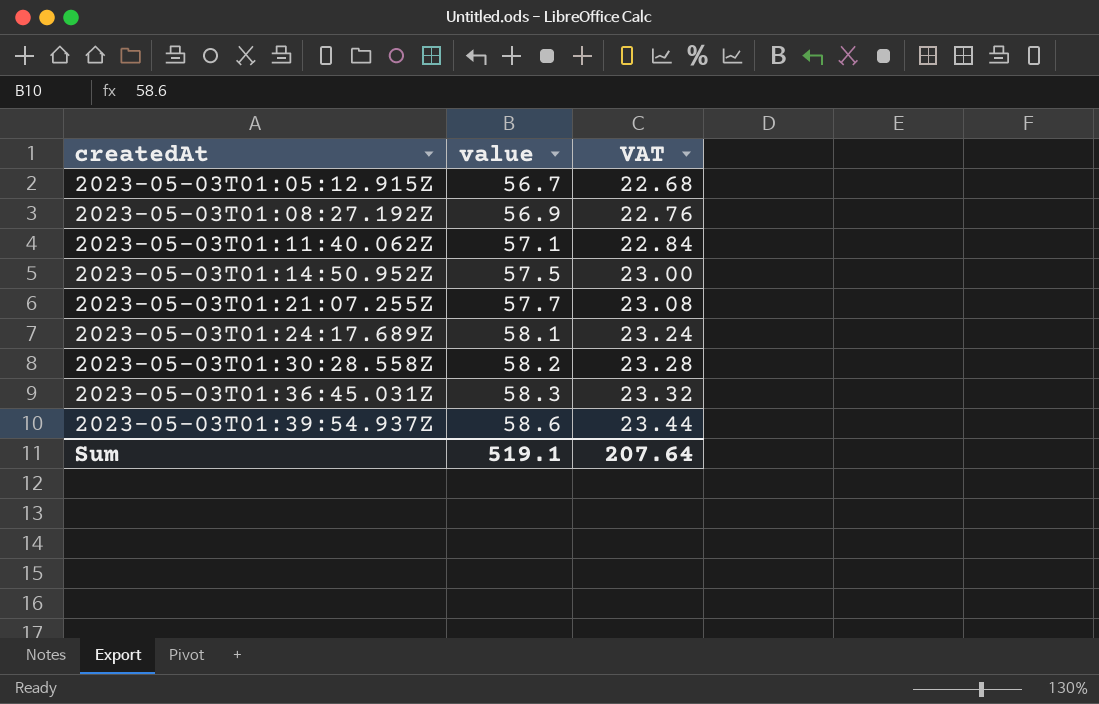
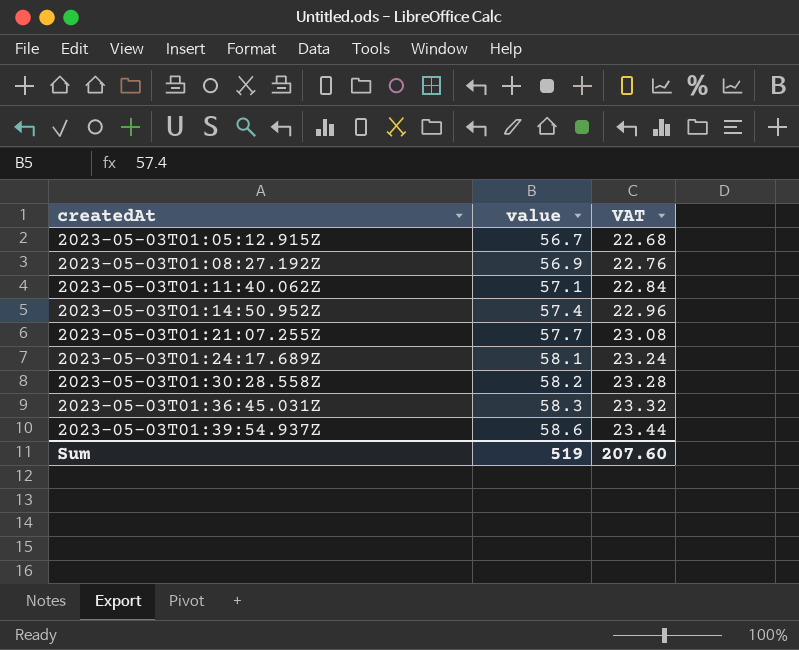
2023-05-03T01:14:50.952Z | value: 57.5 -> 57.4
2023-05-03T01:14:50.952Z | VAT: 23.00 -> 22.96
Sum | value: 519.1 -> 519
Sum | VAT: 207.64 -> 207.60

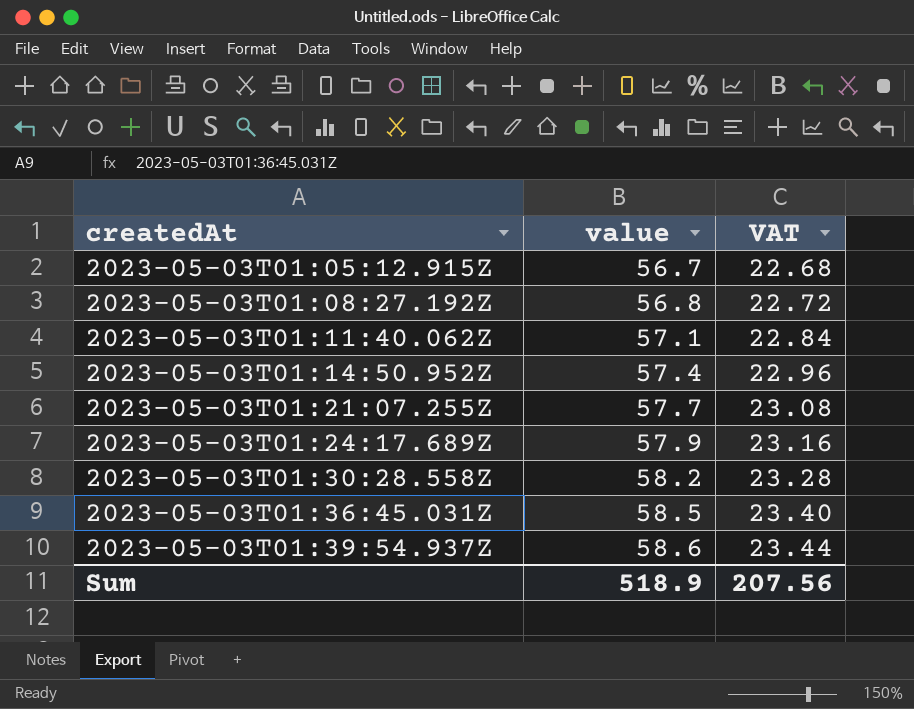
2023-05-03T01:08:27.192Z | value: 56.9 -> 56.8
2023-05-03T01:08:27.192Z | VAT: 22.76 -> 22.72
2023-05-03T01:24:17.689Z | value: 58.1 -> 57.9
2023-05-03T01:24:17.689Z | VAT: 23.24 -> 23.16
2023-05-03T01:36:45.031Z | value: 58.3 -> 58.5
2023-05-03T01:36:45.031Z | VAT: 23.32 -> 23.40
Sum | value: 519 -> 518.9
Sum | VAT: 207.60 -> 207.56

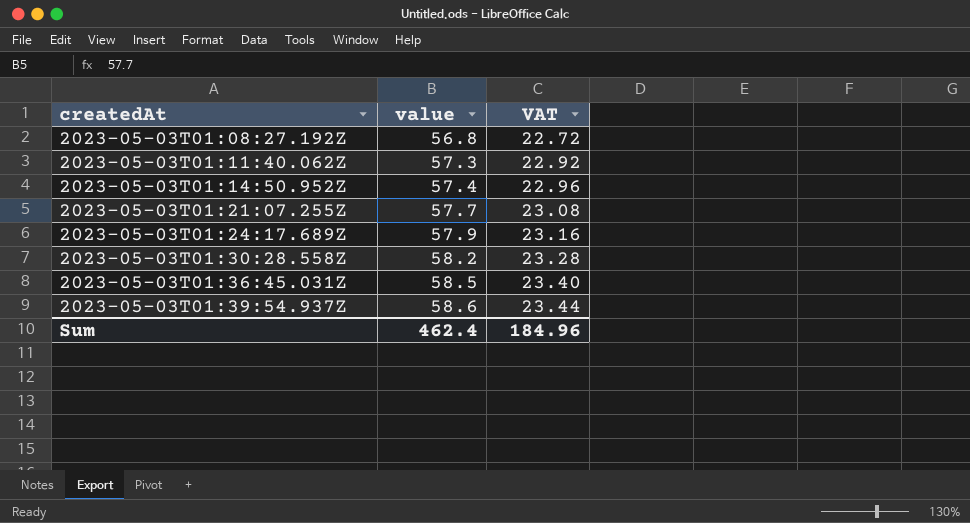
row 2023-05-03T01:05:12.915Z: 56.7 | 22.68 -> none
2023-05-03T01:11:40.062Z | value: 57.1 -> 57.3
2023-05-03T01:11:40.062Z | VAT: 22.84 -> 22.92
Sum | value: 518.9 -> 462.4
Sum | VAT: 207.56 -> 184.96

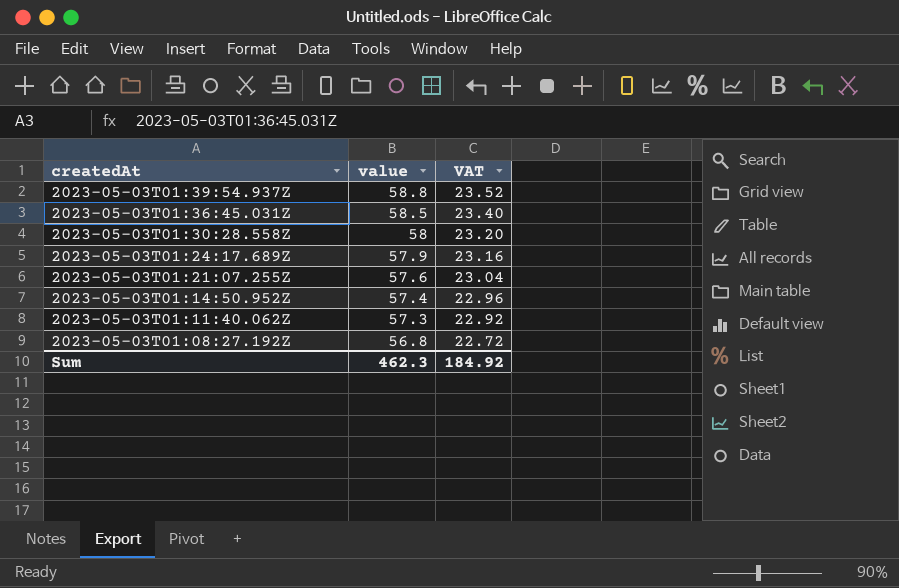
row order: createdAt ascending -> createdAt descending
2023-05-03T01:39:54.937Z | value: 58.6 -> 58.8
2023-05-03T01:39:54.937Z | VAT: 23.44 -> 23.52
2023-05-03T01:30:28.558Z | value: 58.2 -> 58
2023-05-03T01:30:28.558Z | VAT: 23.28 -> 23.20
2023-05-03T01:21:07.255Z | value: 57.7 -> 57.6
2023-05-03T01:21:07.255Z | VAT: 23.08 -> 23.04
Sum | value: 462.4 -> 462.3
Sum | VAT: 184.96 -> 184.92

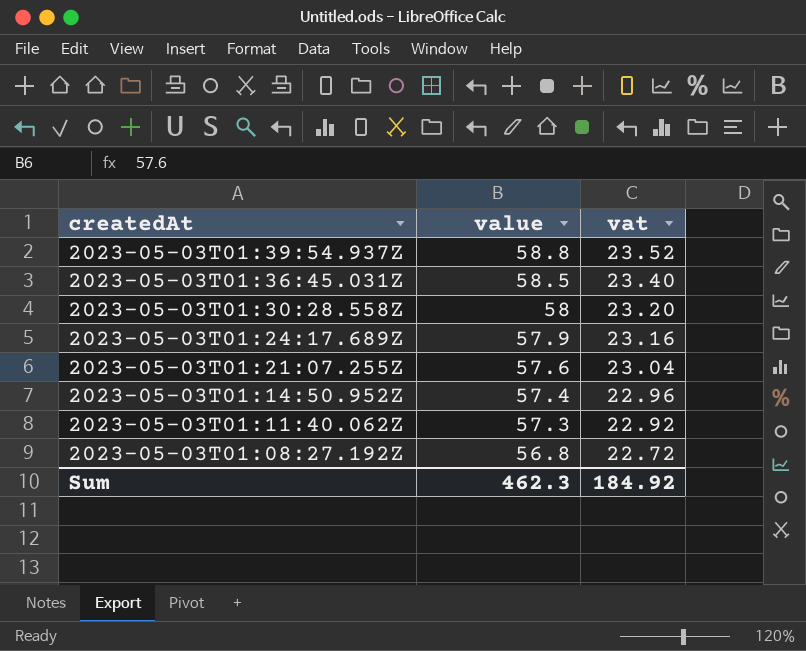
column name: VAT -> vat

